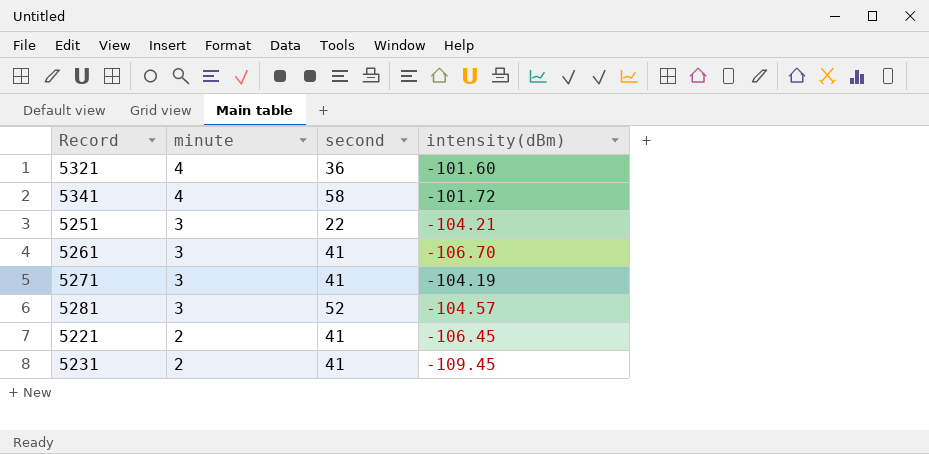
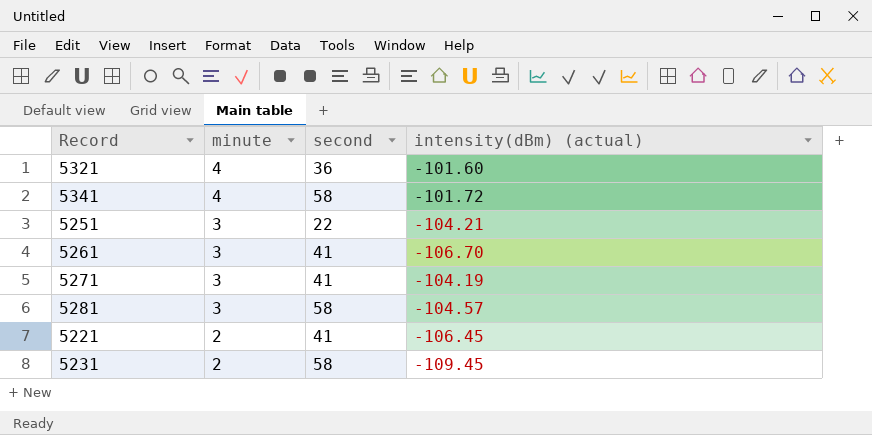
column name: intensity(dBm) -> intensity(dBm) (actual)
5281 | second: 52 -> 58
5231 | second: 41 -> 58

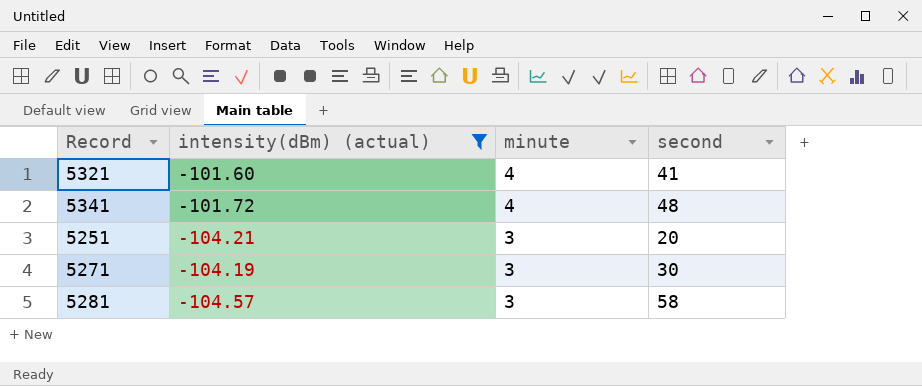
filter: none -> intensity(dBm) (actual) >= -104.57
column intensity(dBm) (actual) | position: 4 -> 2
5321 | second: 36 -> 41
5341 | second: 58 -> 48
5251 | second: 22 -> 20
5271 | second: 41 -> 30

